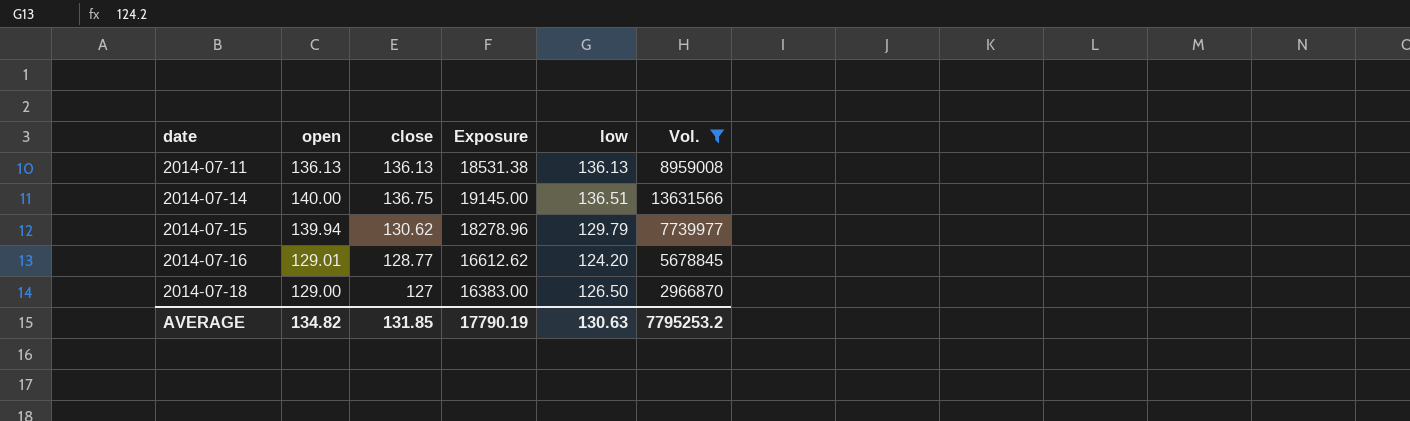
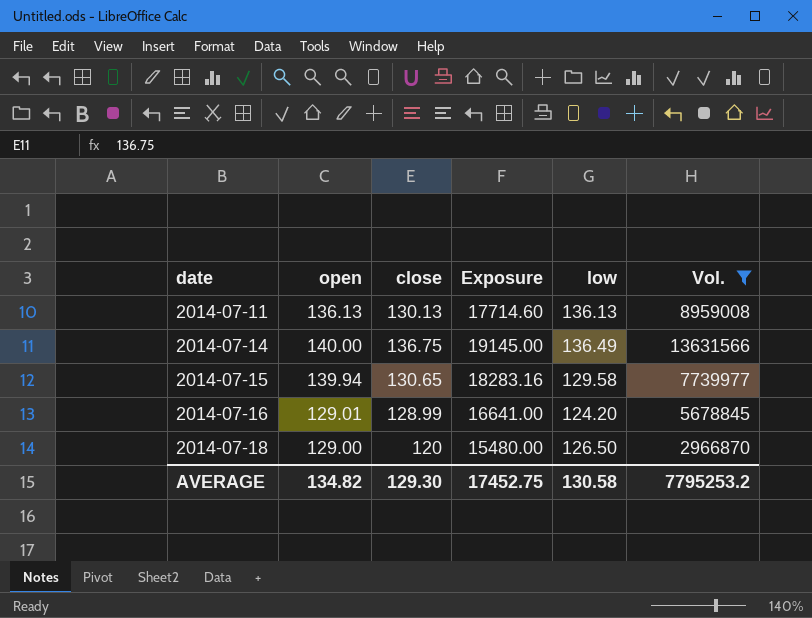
2014-07-11 | close: 136.13 -> 130.13
2014-07-11 | Exposure: 18531.38 -> 17714.60
2014-07-14 | low: 136.51 -> 136.49
2014-07-15 | close: 130.62 -> 130.65
2014-07-15 | Exposure: 18278.96 -> 18283.16
2014-07-15 | low: 129.79 -> 129.58
2014-07-16 | close: 128.77 -> 128.99
2014-07-16 | Exposure: 16612.62 -> 16641.00
2014-07-18 | close: 127 -> 120
2014-07-18 | Exposure: 16383.00 -> 15480.00
AVERAGE | close: 131.85 -> 129.30
AVERAGE | Exposure: 17790.19 -> 17452.75
AVERAGE | low: 130.63 -> 130.58

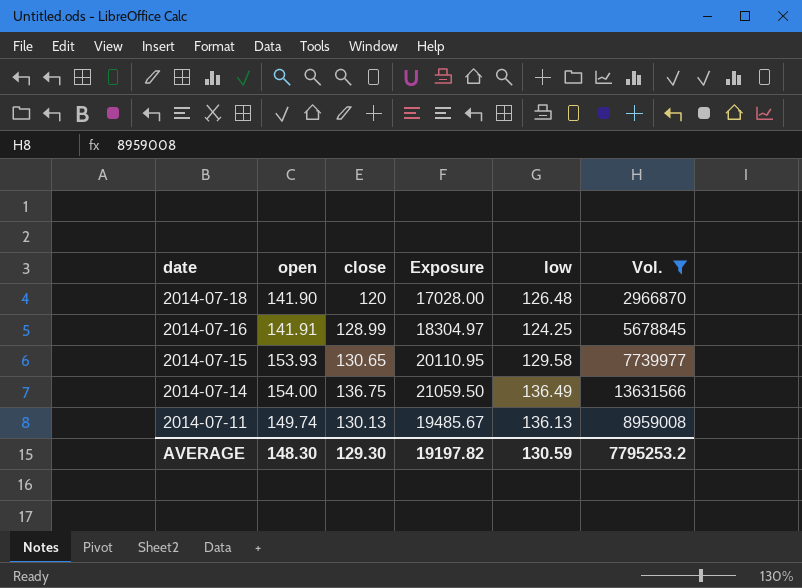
row order: date ascending -> date descending
2014-07-18 | open: 129.00 -> 141.90
2014-07-18 | Exposure: 15480.00 -> 17028.00
2014-07-18 | low: 126.50 -> 126.48
2014-07-16 | open: 129.01 -> 141.91
2014-07-16 | Exposure: 16641.00 -> 18304.97
2014-07-16 | low: 124.20 -> 124.25
2014-07-15 | open: 139.94 -> 153.93
2014-07-15 | Exposure: 18283.16 -> 20110.95
2014-07-14 | open: 140.00 -> 154.00
2014-07-14 | Exposure: 19145.00 -> 21059.50
2014-07-11 | open: 136.13 -> 149.74
2014-07-11 | Exposure: 17714.60 -> 19485.67
AVERAGE | open: 134.82 -> 148.30
AVERAGE | Exposure: 17452.75 -> 19197.82
AVERAGE | low: 130.58 -> 130.59

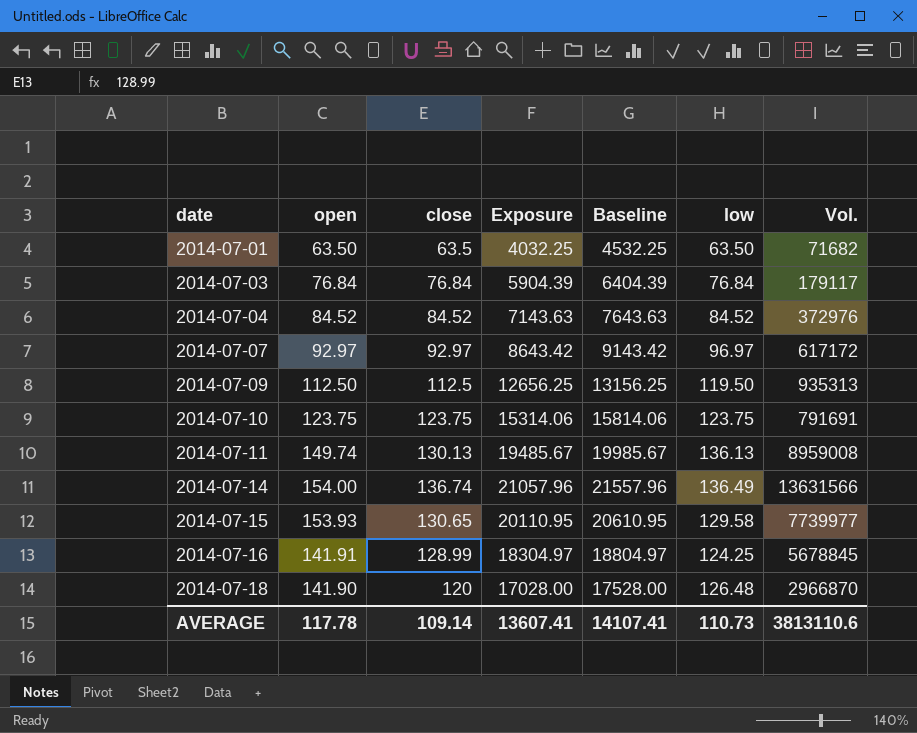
filter: Vol. >= 2966870 -> none
row order: date descending -> date ascending
column Baseline | formula: none -> [Exposure] + 500
2014-07-14 | close: 136.75 -> 136.74
2014-07-14 | Exposure: 21059.50 -> 21057.96
AVERAGE | open: 148.30 -> 117.78
AVERAGE | close: 129.30 -> 109.14
AVERAGE | Exposure: 19197.82 -> 13607.41
AVERAGE | low: 130.59 -> 110.73
AVERAGE | Vol.: 7795253.2 -> 3813110.6

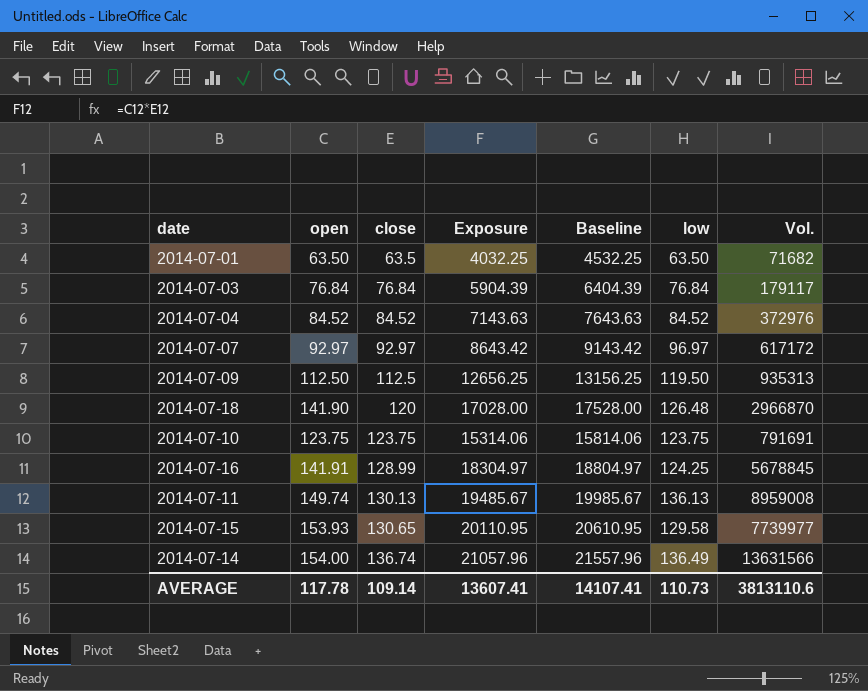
row order: date ascending -> close ascending

